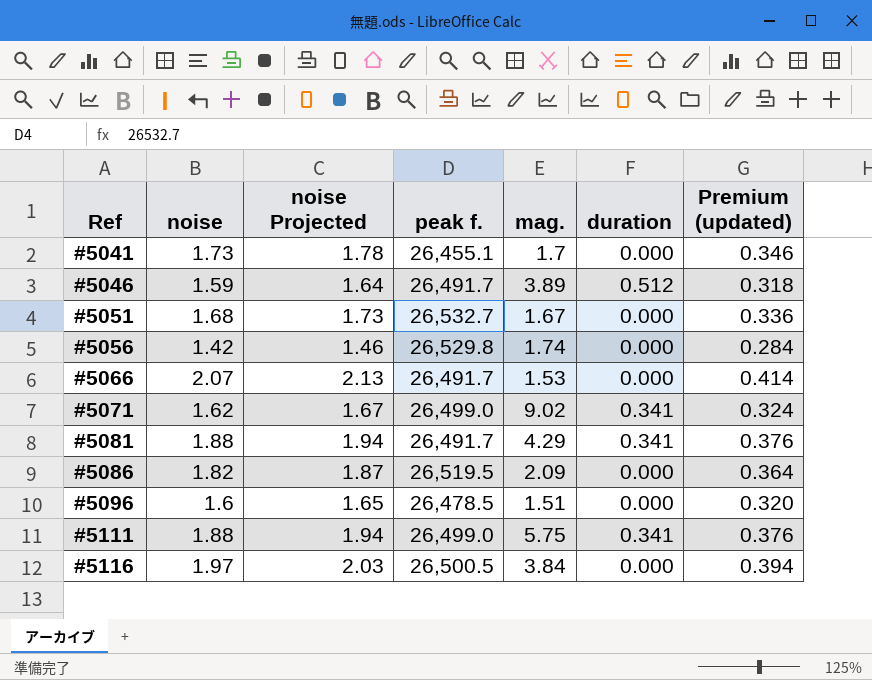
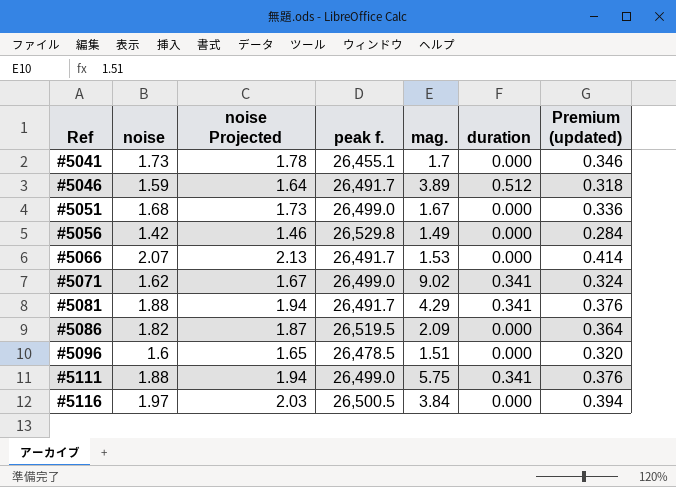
#5051 | peak f.: 26,532.7 -> 26,499.0
#5056 | mag.: 1.74 -> 1.49

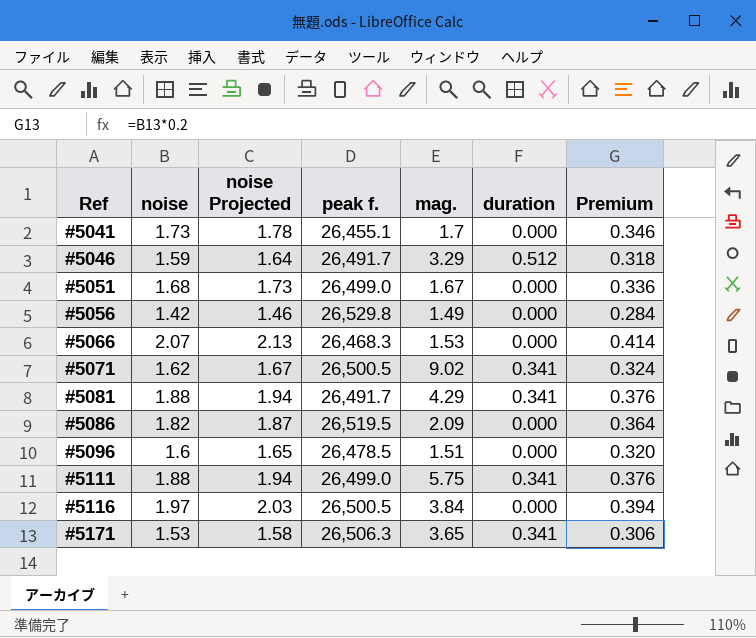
column name: Premium (updated) -> Premium
#5046 | mag.: 3.89 -> 3.29
#5066 | peak f.: 26,491.7 -> 26,468.3
#5071 | peak f.: 26,499.0 -> 26,500.5
row #5171: none -> 1.53 | 1.58 | 26,506.3 | 3.65 | 0.341 | 0.306

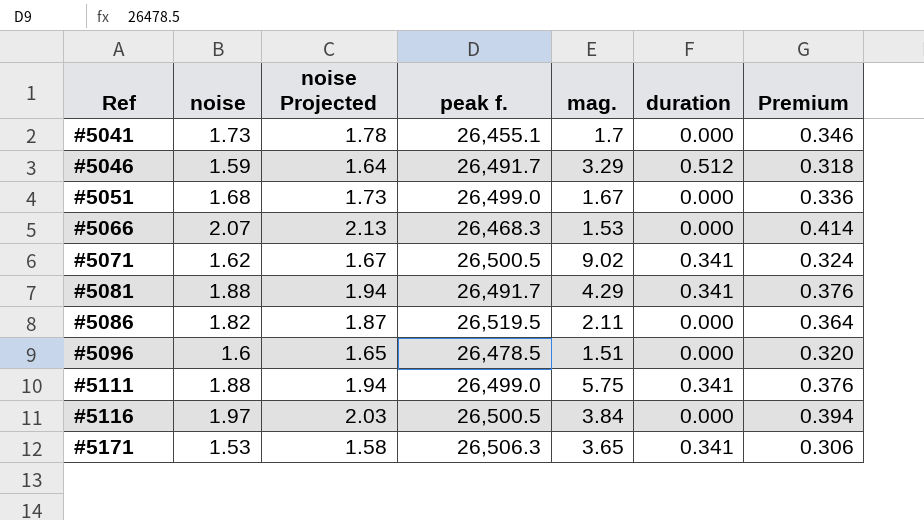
row #5056: 1.42 | 1.46 | 26,529.8 | 1.49 | 0.000 | 0.284 -> none
#5086 | mag.: 2.09 -> 2.11

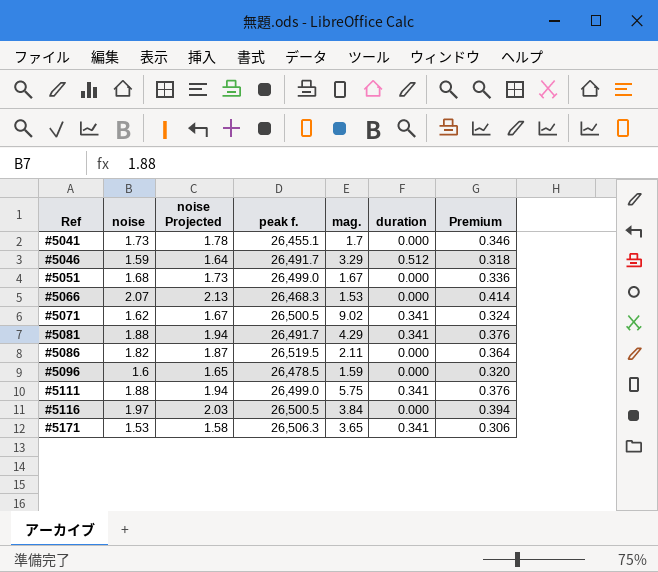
#5096 | mag.: 1.51 -> 1.59

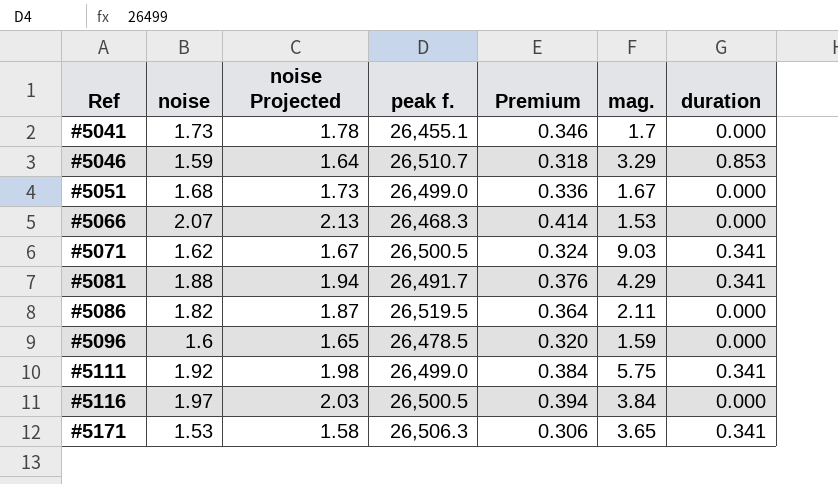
column Premium | position: 7 -> 5
#5046 | peak f.: 26,491.7 -> 26,510.7
#5046 | duration: 0.512 -> 0.853
#5071 | mag.: 9.02 -> 9.03
#5111 | noise: 1.88 -> 1.92
#5111 | noise Projected: 1.94 -> 1.98
#5111 | Premium: 0.376 -> 0.384

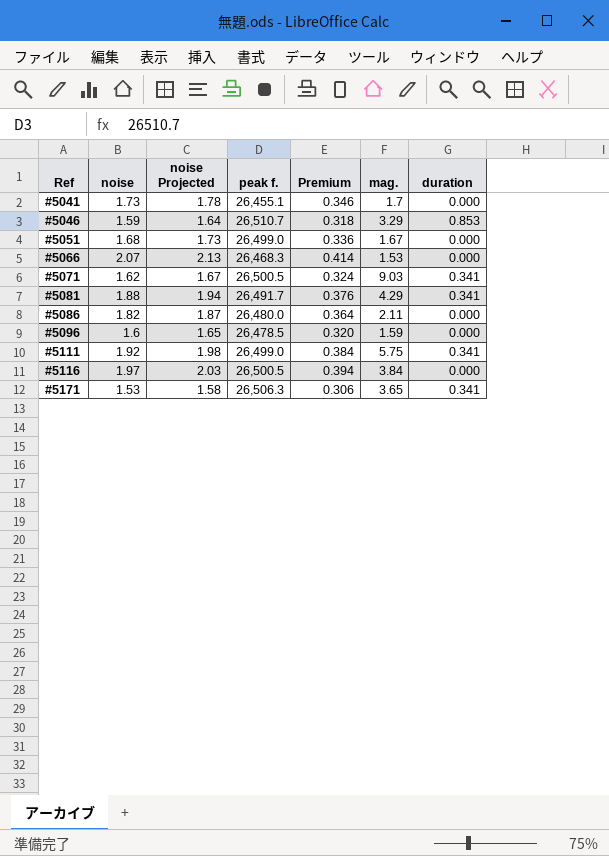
#5086 | peak f.: 26,519.5 -> 26,480.0

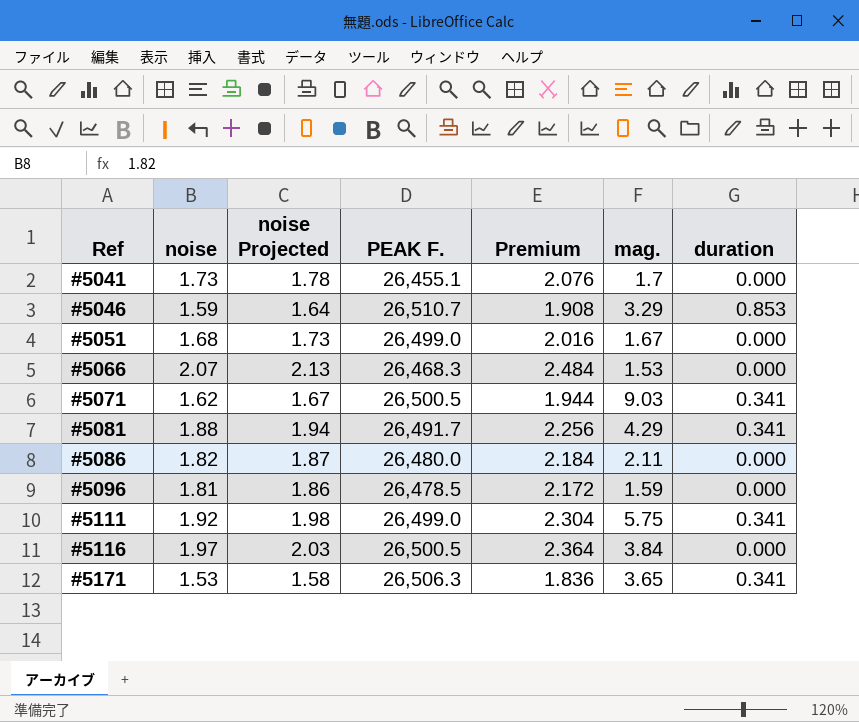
column name: peak f. -> PEAK F.
column Premium | formula: [noise] * 0.2 -> [noise] * 1.2
#5096 | noise: 1.6 -> 1.81
#5096 | noise Projected: 1.65 -> 1.86

